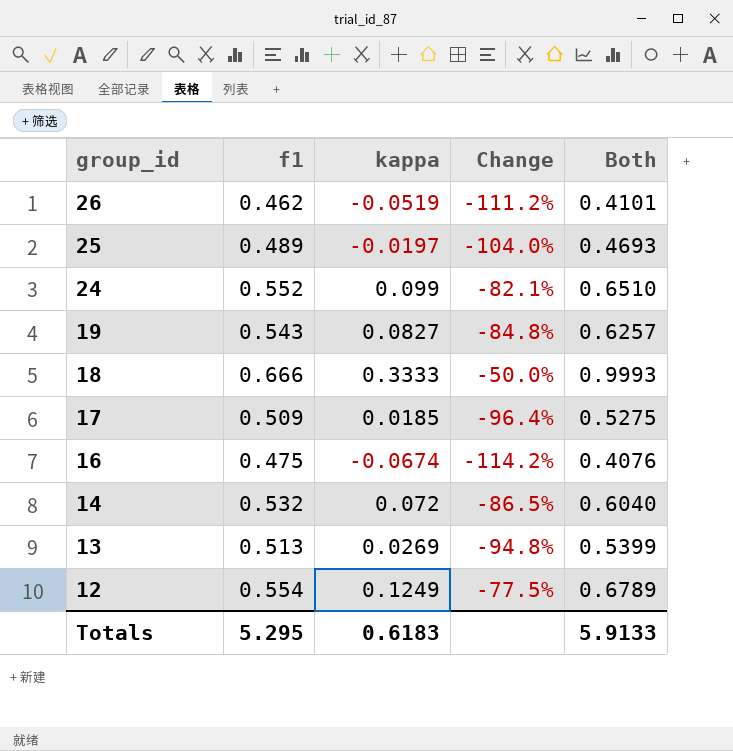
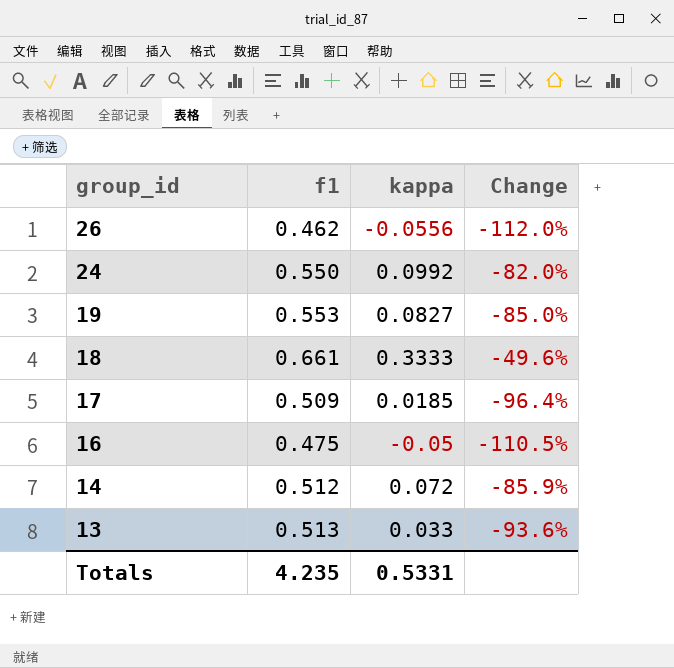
column Both | formula: [f1] + [kappa] -> none
row 25: 0.489 | -0.0197 | -104.0% | 0.4693 -> none
row 12: 0.554 | 0.1249 | -77.5% | 0.6789 -> none
26 | kappa: -0.0519 -> -0.0556
26 | Change: -111.2% -> -112.0%
24 | f1: 0.552 -> 0.550
24 | kappa: 0.099 -> 0.0992
24 | Change: -82.1% -> -82.0%
19 | f1: 0.543 -> 0.553
19 | Change: -84.8% -> -85.0%
18 | f1: 0.666 -> 0.661
18 | Change: -50.0% -> -49.6%
16 | kappa: -0.0674 -> -0.05
16 | Change: -114.2% -> -110.5%
14 | f1: 0.532 -> 0.512
14 | Change: -86.5% -> -85.9%
13 | kappa: 0.0269 -> 0.033
13 | Change: -94.8% -> -93.6%
Totals | f1: 5.295 -> 4.235
Totals | kappa: 0.6183 -> 0.5331

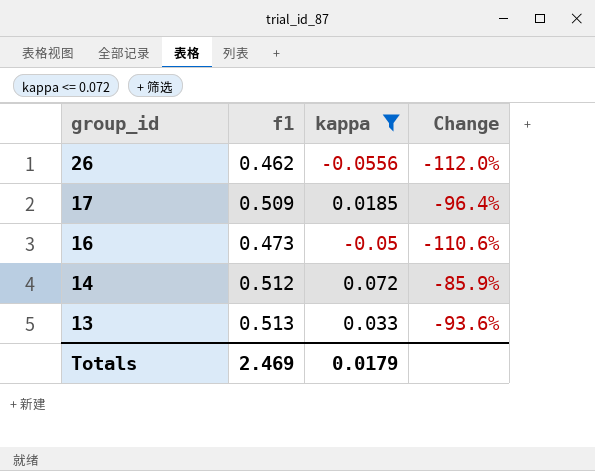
filter: none -> kappa <= 0.072
16 | f1: 0.475 -> 0.473
16 | Change: -110.5% -> -110.6%
Totals | f1: 4.235 -> 2.469
Totals | kappa: 0.5331 -> 0.0179

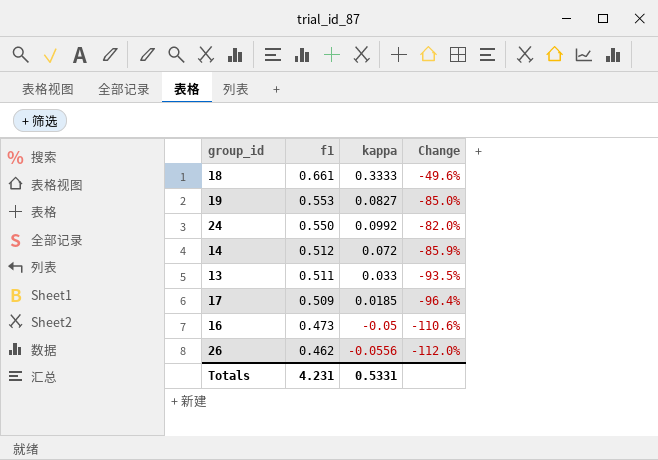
filter: kappa <= 0.072 -> none
row order: group_id descending -> f1 descending
13 | f1: 0.513 -> 0.511
13 | Change: -93.6% -> -93.5%
Totals | f1: 2.469 -> 4.231
Totals | kappa: 0.0179 -> 0.5331

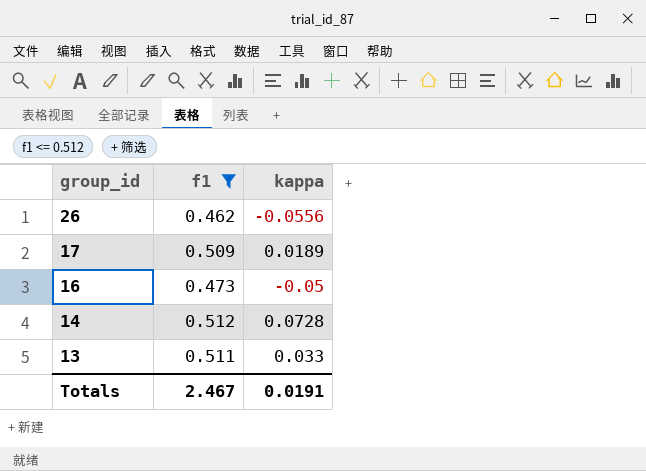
filter: none -> f1 <= 0.512
row order: f1 descending -> group_id descending
column Change | formula: ([kappa] - [f1]) / [f1] -> none
17 | kappa: 0.0185 -> 0.0189
14 | kappa: 0.072 -> 0.0728
Totals | f1: 4.231 -> 2.467
Totals | kappa: 0.5331 -> 0.0191

